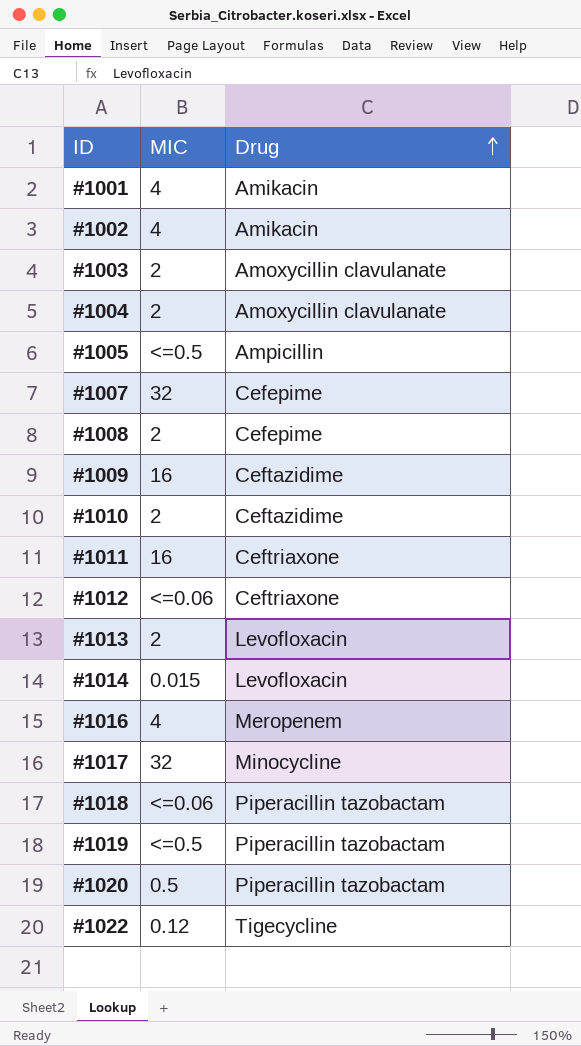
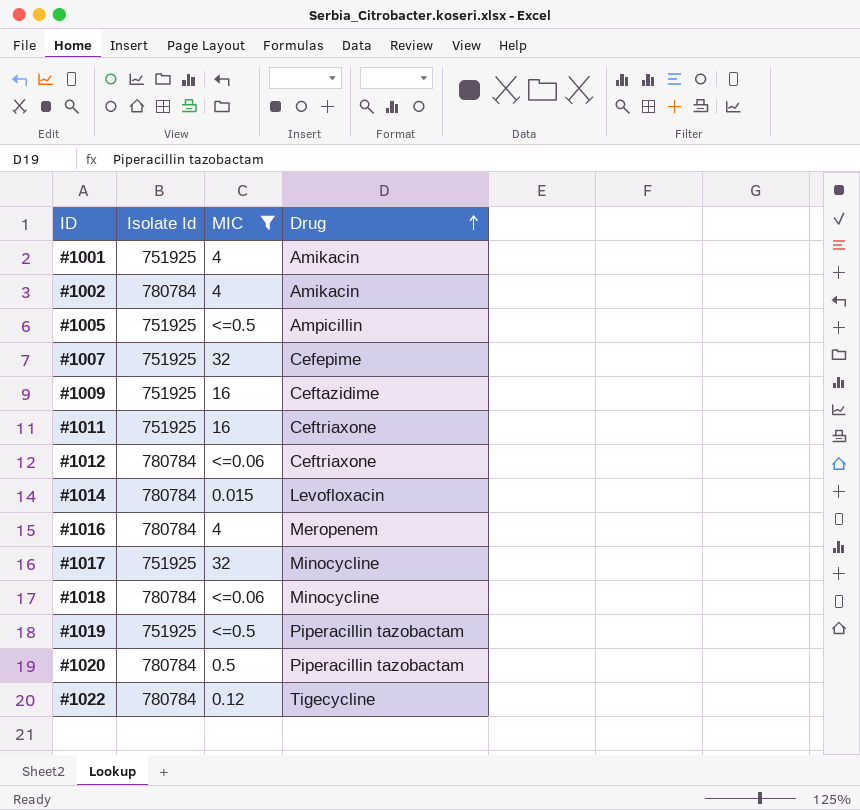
filter: none -> MIC != 2
column Isolate Id | position: none -> 2
#1018 | Drug: Piperacillin tazobactam -> Minocycline

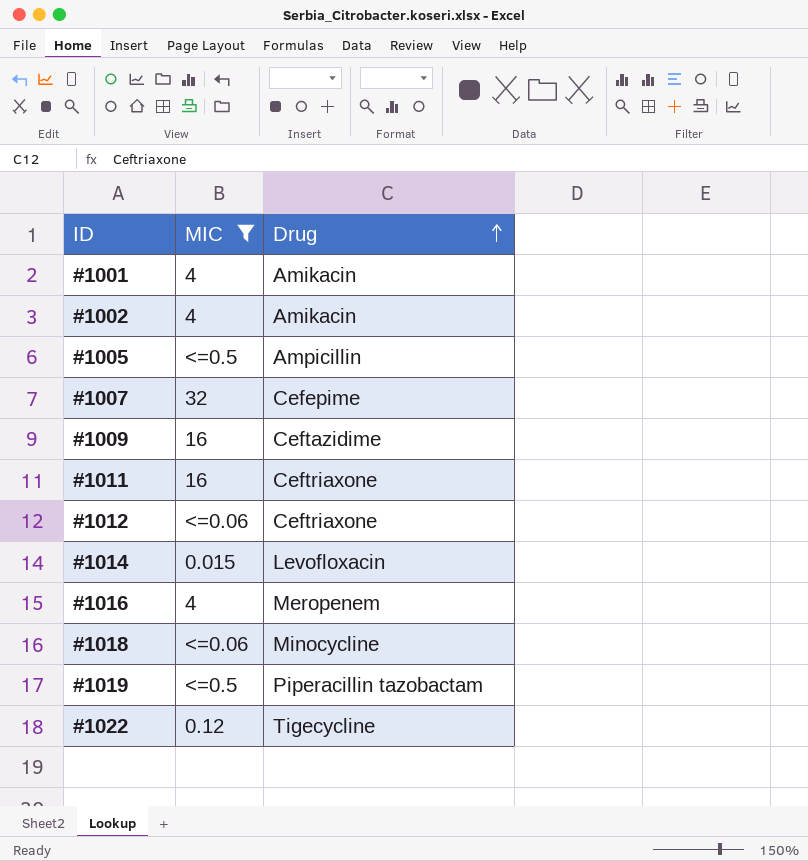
column Isolate Id | position: 2 -> none
row #1017: 751925 | 32 | Minocycline -> none
row #1020: 780784 | 0.5 | Piperacillin tazobactam -> none

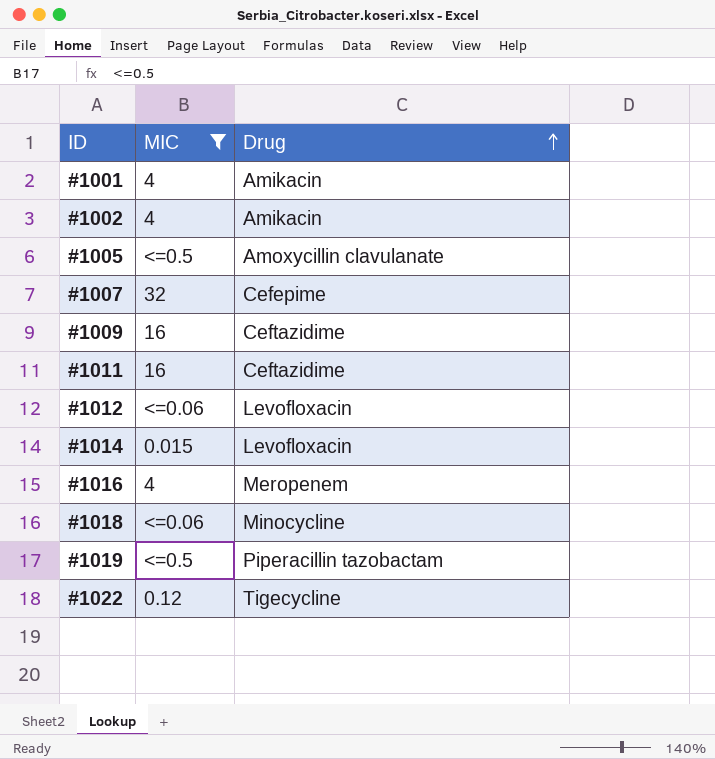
#1005 | Drug: Ampicillin -> Amoxycillin clavulanate
#1011 | Drug: Ceftriaxone -> Ceftazidime
#1012 | Drug: Ceftriaxone -> Levofloxacin

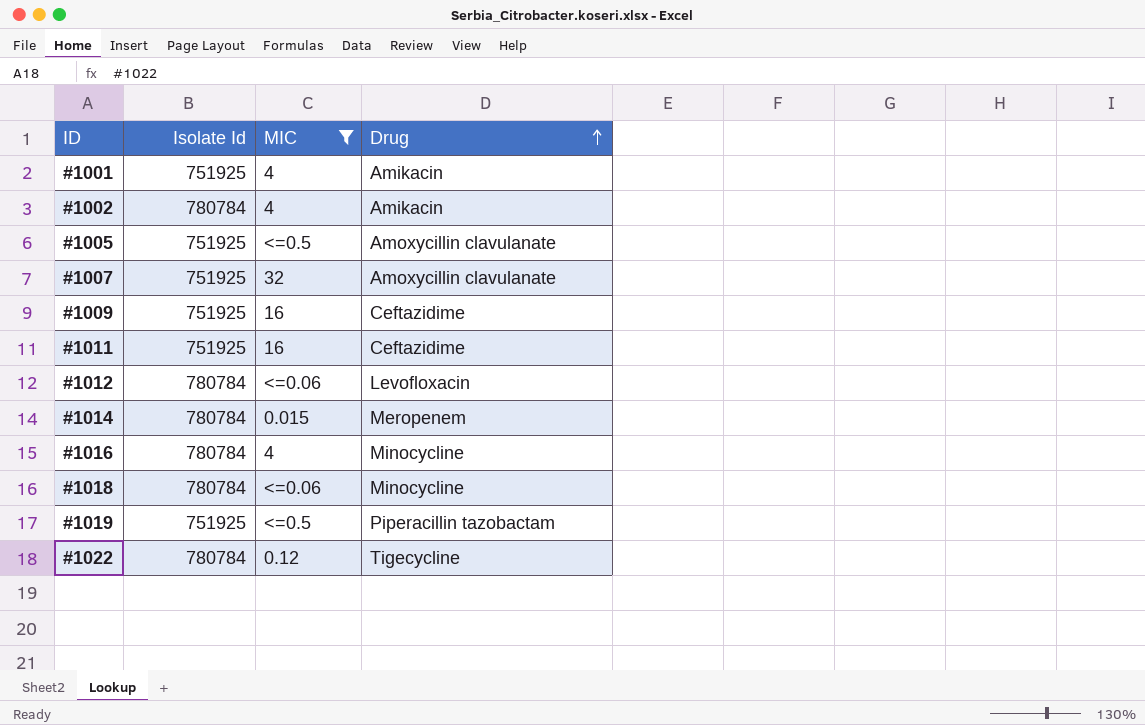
column Isolate Id | position: none -> 2
#1007 | Drug: Cefepime -> Amoxycillin clavulanate
#1014 | Drug: Levofloxacin -> Meropenem
#1016 | Drug: Meropenem -> Minocycline

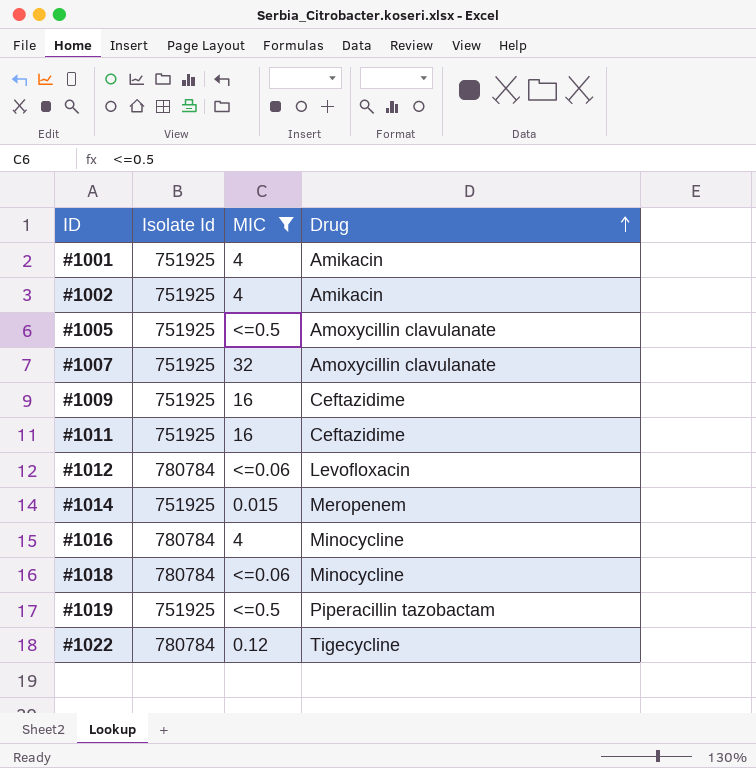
#1002 | Isolate Id: 780784 -> 751925
#1014 | Isolate Id: 780784 -> 751925

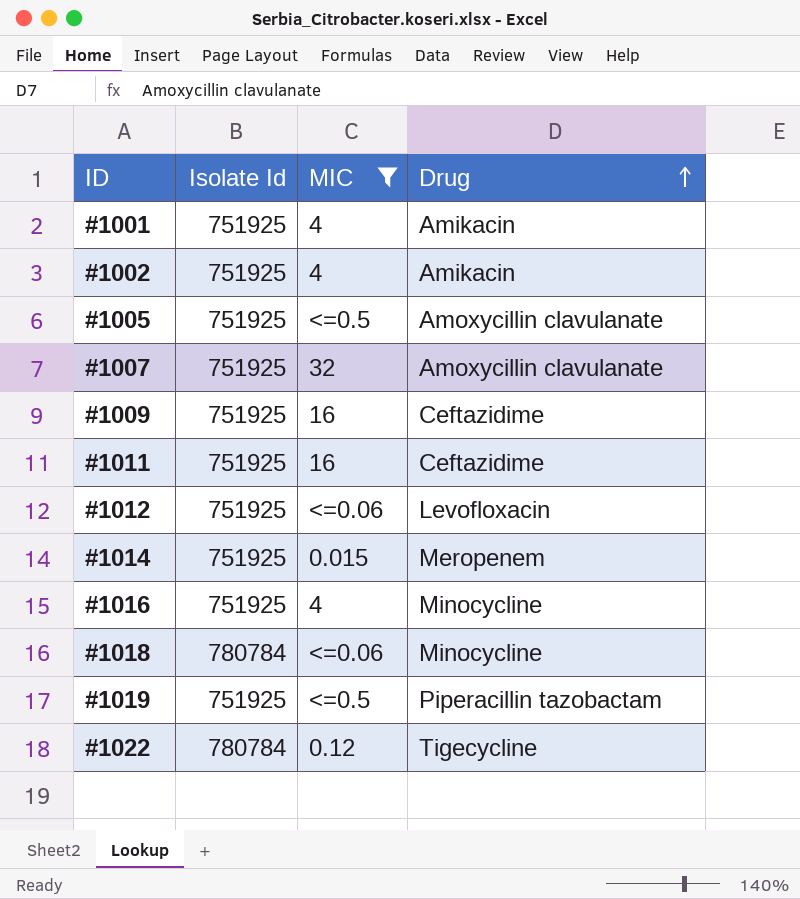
#1012 | Isolate Id: 780784 -> 751925
#1016 | Isolate Id: 780784 -> 751925

